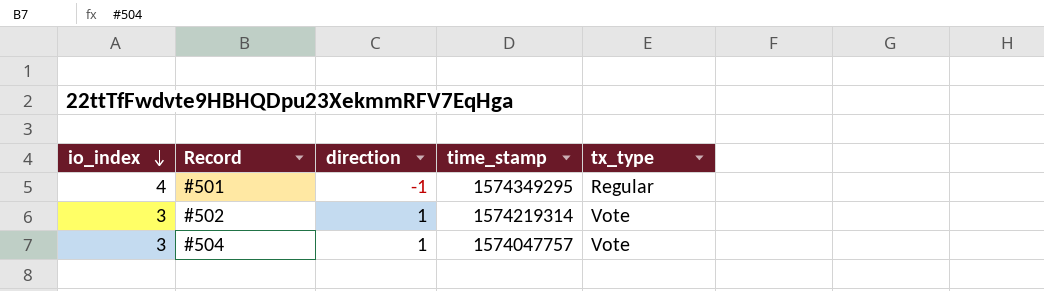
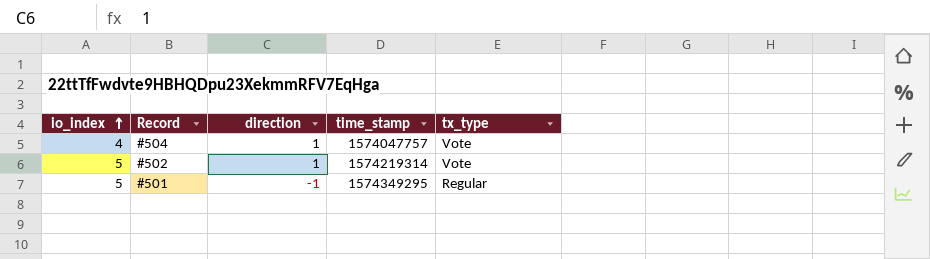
row order: io_index descending -> io_index ascending
#504 | io_index: 3 -> 4
#502 | io_index: 3 -> 5
#501 | io_index: 4 -> 5

